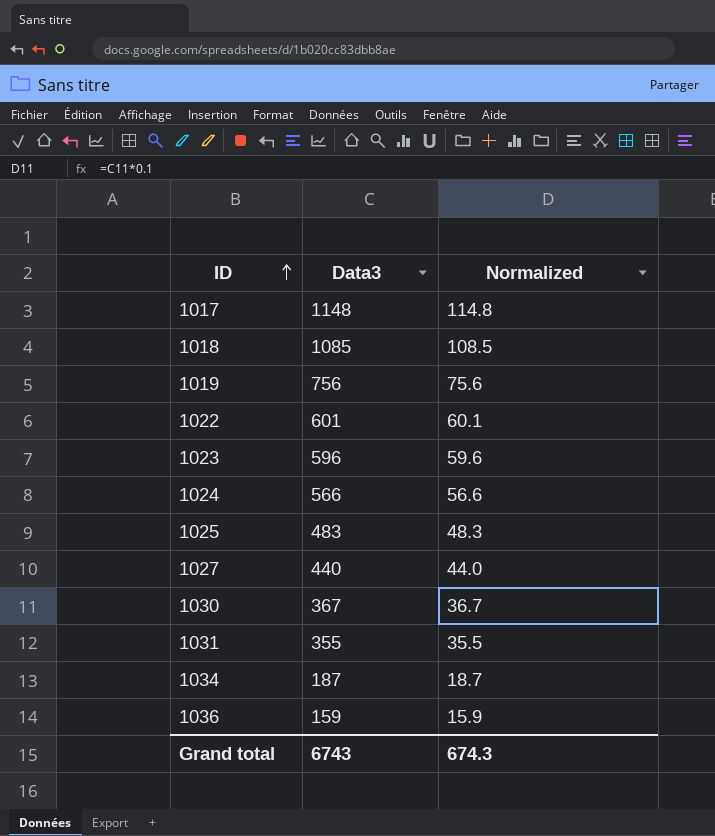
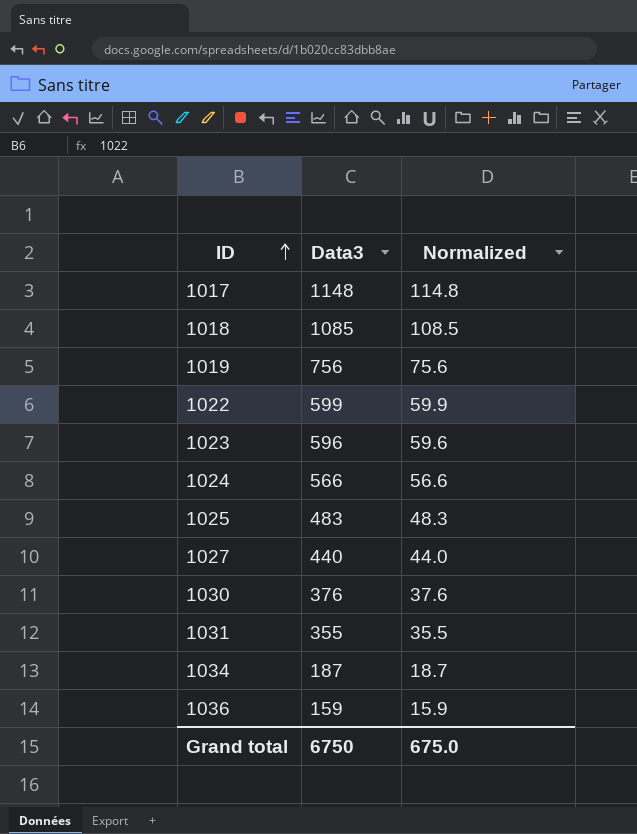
1022 | Data3: 601 -> 599
1022 | Normalized: 60.1 -> 59.9
1030 | Data3: 367 -> 376
1030 | Normalized: 36.7 -> 37.6
Grand total | Data3: 6743 -> 6750
Grand total | Normalized: 674.3 -> 675.0

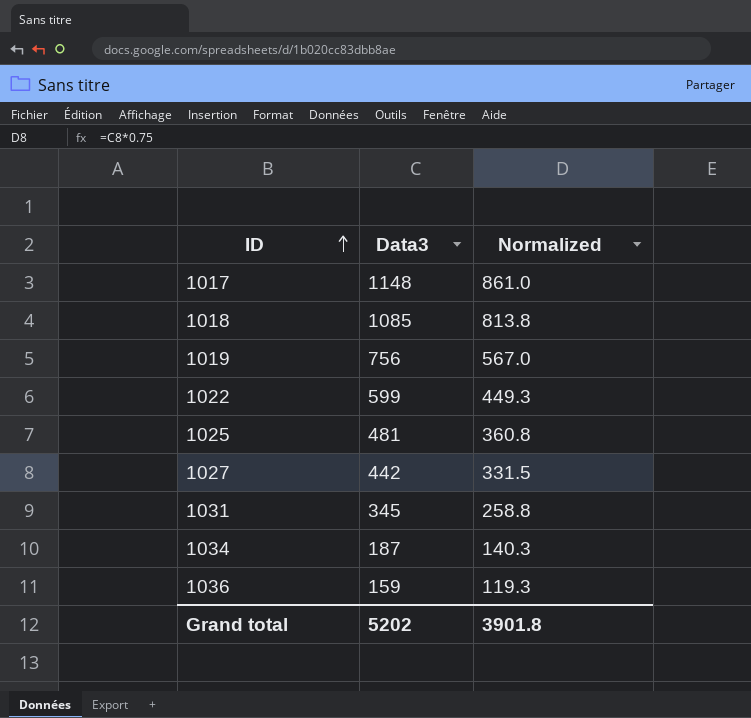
column Normalized | formula: [Data3] * 0.1 -> [Data3] * 0.75
row 1023: 596 | 59.6 -> none
row 1024: 566 | 56.6 -> none
row 1030: 376 | 37.6 -> none
1025 | Data3: 483 -> 481
1027 | Data3: 440 -> 442
1031 | Data3: 355 -> 345
Grand total | Data3: 6750 -> 5202
Grand total | Normalized: 675.0 -> 3901.8

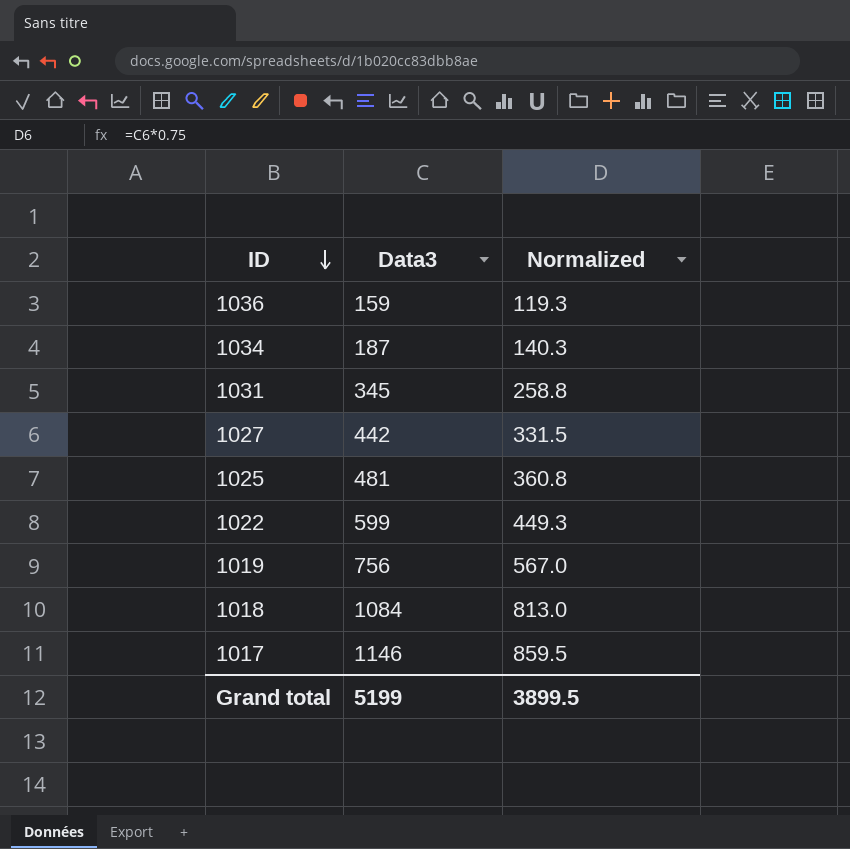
row order: ID ascending -> ID descending
1018 | Data3: 1085 -> 1084
1018 | Normalized: 813.8 -> 813.0
1017 | Data3: 1148 -> 1146
1017 | Normalized: 861.0 -> 859.5
Grand total | Data3: 5202 -> 5199
Grand total | Normalized: 3901.8 -> 3899.5

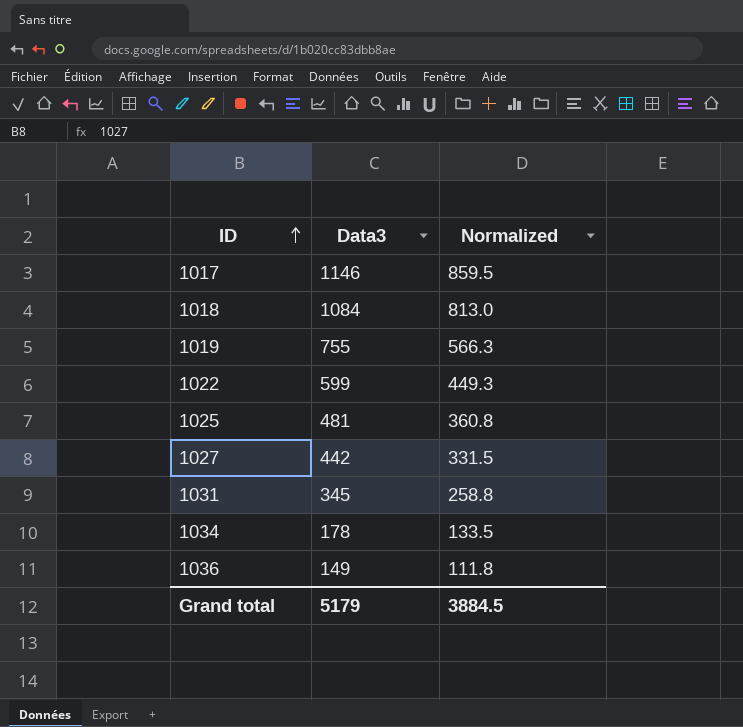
row order: ID descending -> ID ascending
1019 | Data3: 756 -> 755
1019 | Normalized: 567.0 -> 566.3
1034 | Data3: 187 -> 178
1034 | Normalized: 140.3 -> 133.5
1036 | Data3: 159 -> 149
1036 | Normalized: 119.3 -> 111.8
Grand total | Data3: 5199 -> 5179
Grand total | Normalized: 3899.5 -> 3884.5

